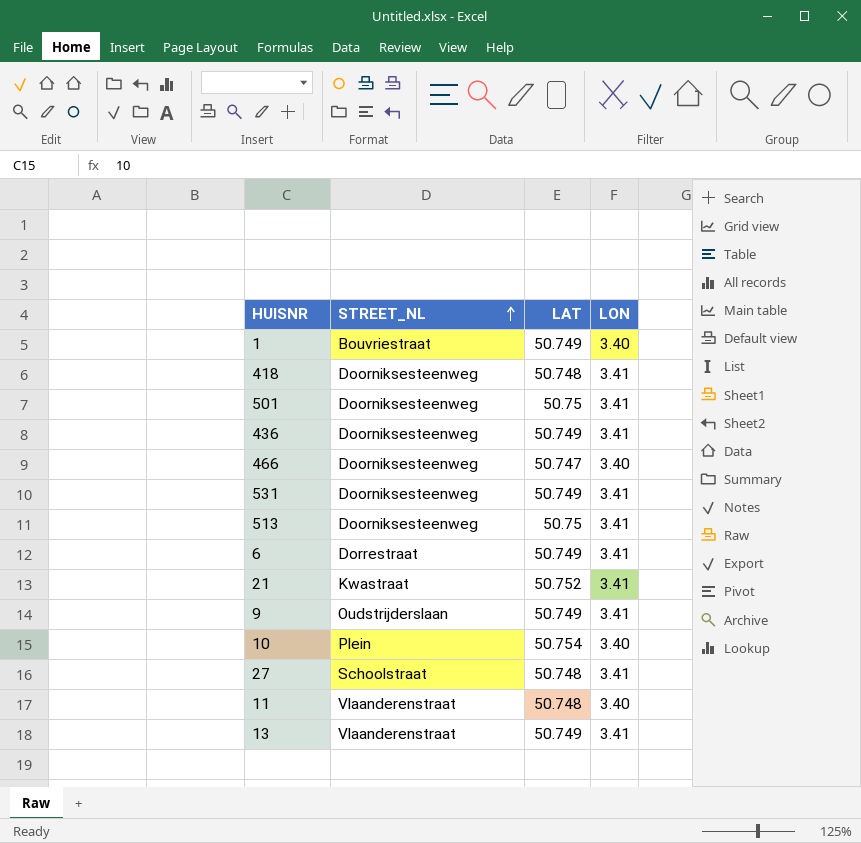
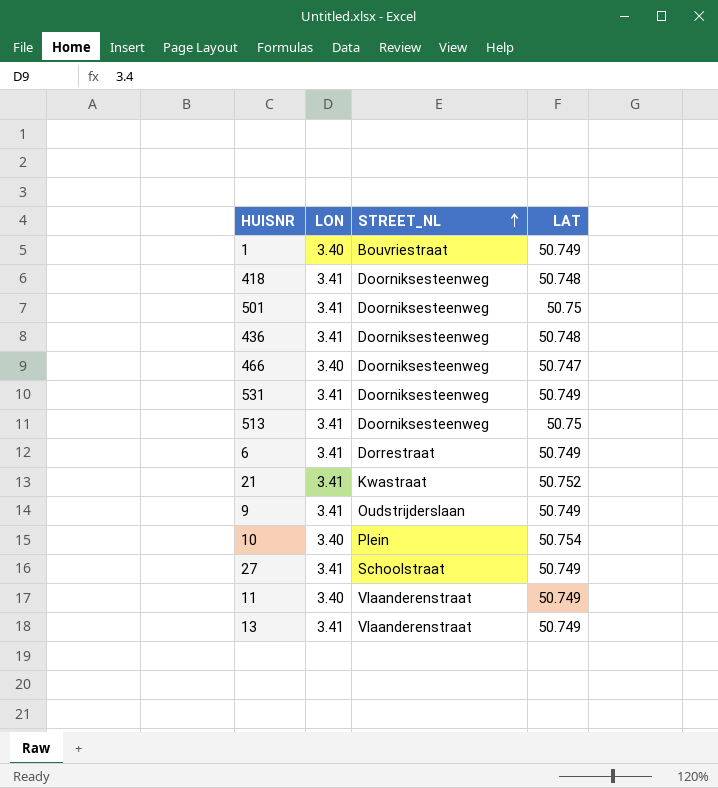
column LON | position: 4 -> 2
436 | LAT: 50.749 -> 50.748
27 | LAT: 50.748 -> 50.749
11 | LAT: 50.748 -> 50.749

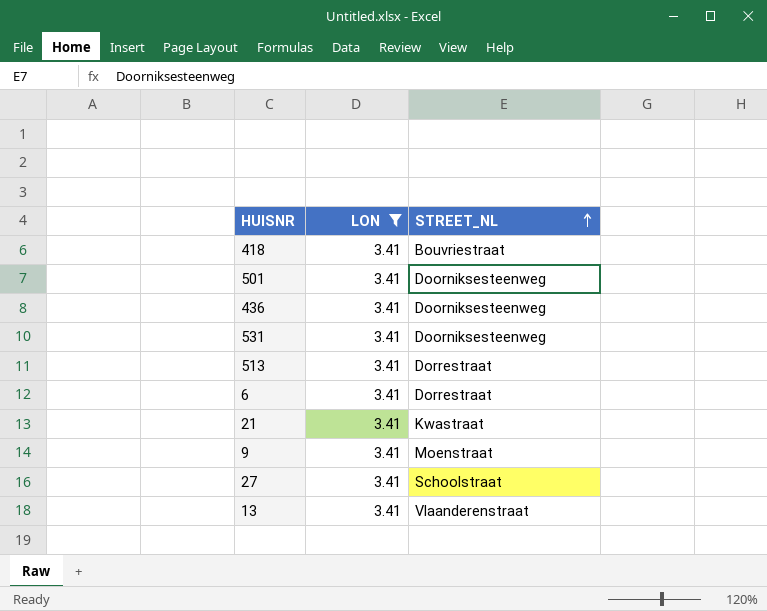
filter: none -> LON = 3.41
column LAT | position: 4 -> none
418 | STREET_NL: Doorniksesteenweg -> Bouvriestraat
513 | STREET_NL: Doorniksesteenweg -> Dorrestraat
9 | STREET_NL: Oudstrijderslaan -> Moenstraat

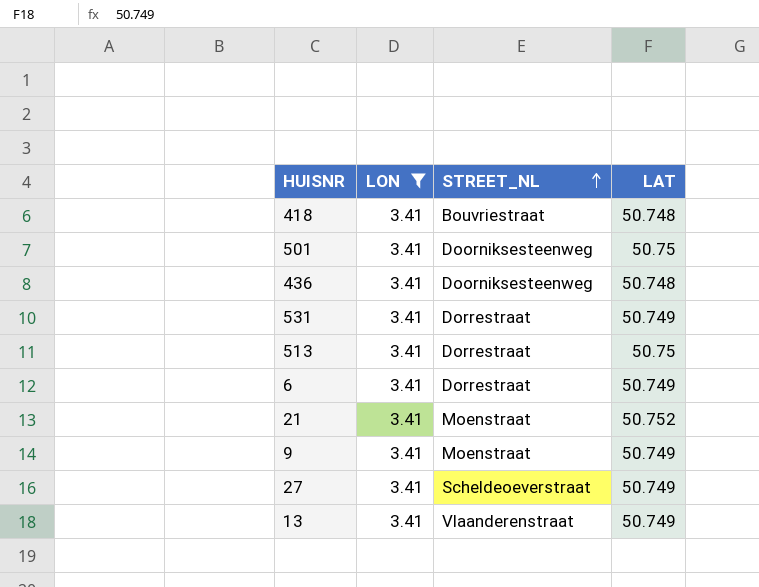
column LAT | position: none -> 4
531 | STREET_NL: Doorniksesteenweg -> Dorrestraat
21 | STREET_NL: Kwastraat -> Moenstraat
27 | STREET_NL: Schoolstraat -> Scheldeoeverstraat

